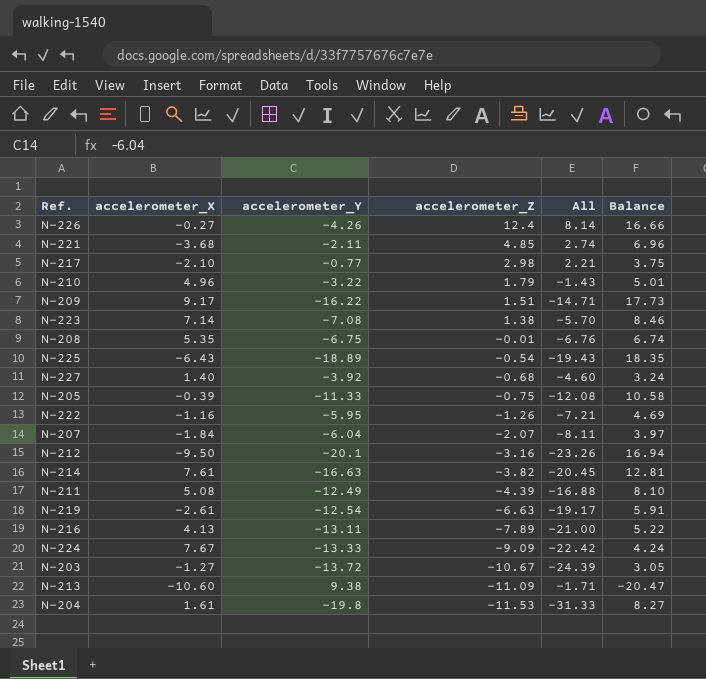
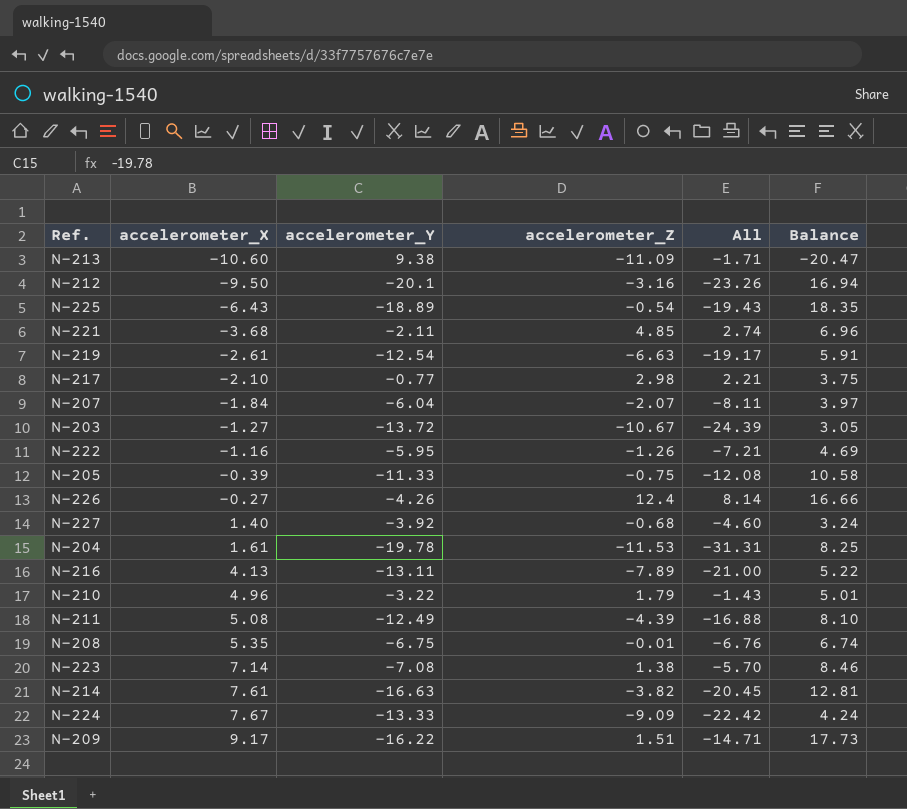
row order: accelerometer_Z descending -> accelerometer_X ascending
N-204 | accelerometer_Y: -19.8 -> -19.78
N-204 | All: -31.33 -> -31.31
N-204 | Balance: 8.27 -> 8.25

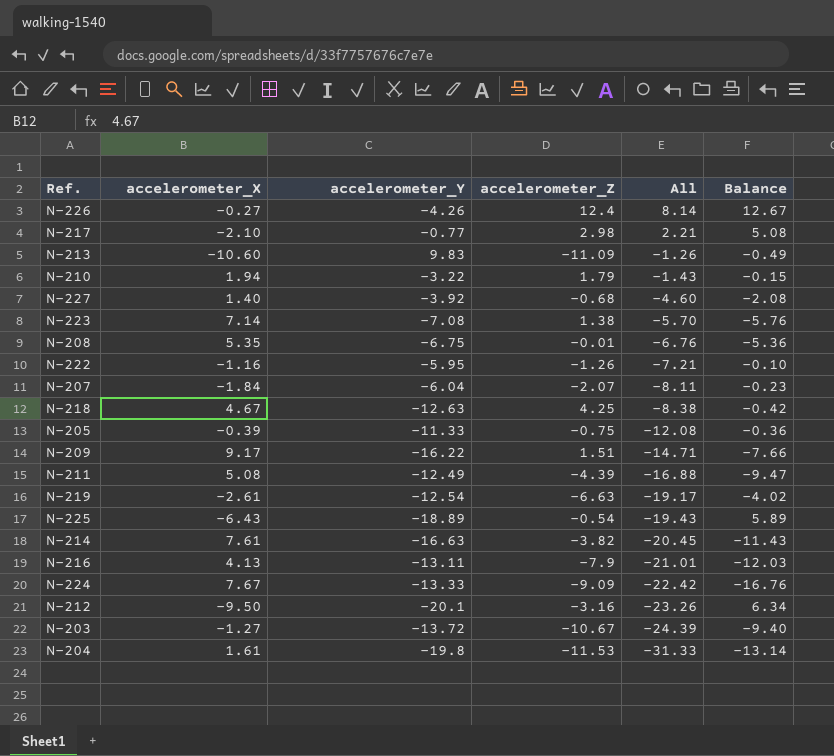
row order: accelerometer_X ascending -> All descending
column Balance | formula: [accelerometer_Z] - [accelerometer_Y] -> [accelerometer_Z] - [accelerometer_X]
row N-221: -3.68 | -2.11 | 4.85 | 2.74 | 6.96 -> none
N-213 | accelerometer_Y: 9.38 -> 9.83
N-213 | All: -1.71 -> -1.26
N-210 | accelerometer_X: 4.96 -> 1.94
row N-218: none -> 4.67 | -12.63 | 4.25 | -8.38 | -0.42
N-216 | accelerometer_Z: -7.89 -> -7.9
N-216 | All: -21.00 -> -21.01
N-204 | accelerometer_Y: -19.78 -> -19.8
N-204 | All: -31.31 -> -31.33

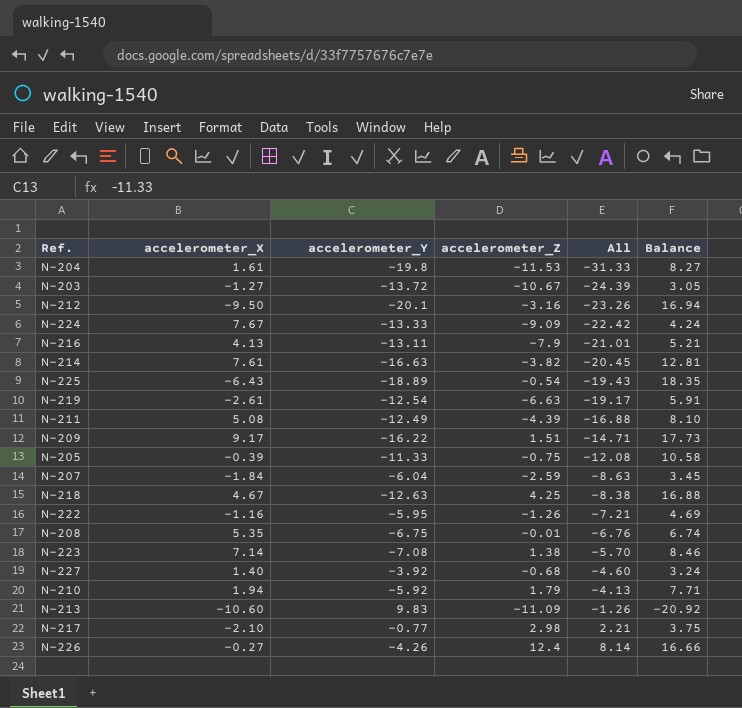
row order: All descending -> All ascending
column Balance | formula: [accelerometer_Z] - [accelerometer_X] -> [accelerometer_Z] - [accelerometer_Y]
N-207 | accelerometer_Z: -2.07 -> -2.59
N-207 | All: -8.11 -> -8.63
N-210 | accelerometer_Y: -3.22 -> -5.92
N-210 | All: -1.43 -> -4.13

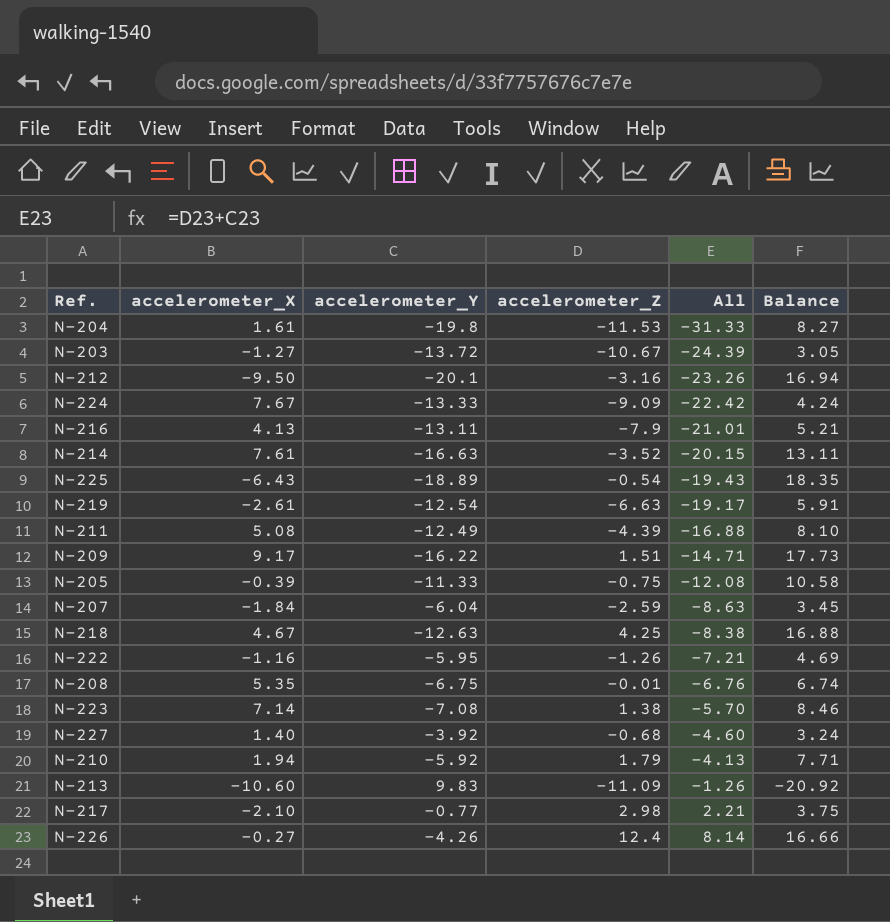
N-214 | accelerometer_Z: -3.82 -> -3.52
N-214 | All: -20.45 -> -20.15
N-214 | Balance: 12.81 -> 13.11

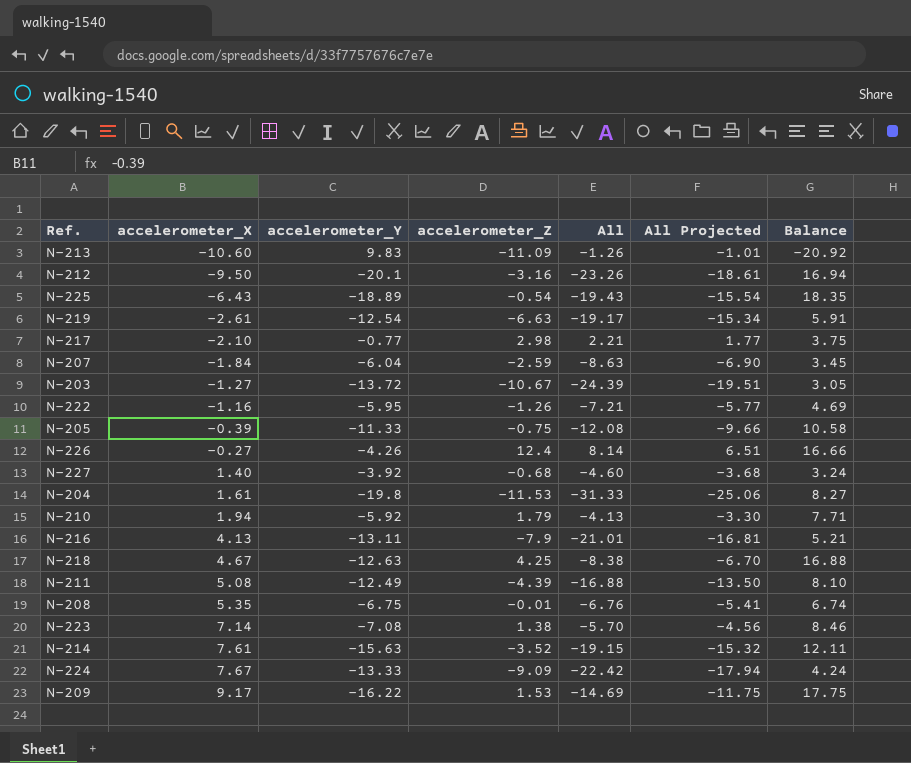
row order: All ascending -> accelerometer_X ascending
column All Projected | formula: none -> [All] * 0.8
N-214 | accelerometer_Y: -16.63 -> -15.63
N-214 | All: -20.15 -> -19.15
N-214 | Balance: 13.11 -> 12.11
N-209 | accelerometer_Z: 1.51 -> 1.53
N-209 | All: -14.71 -> -14.69
N-209 | Balance: 17.73 -> 17.75

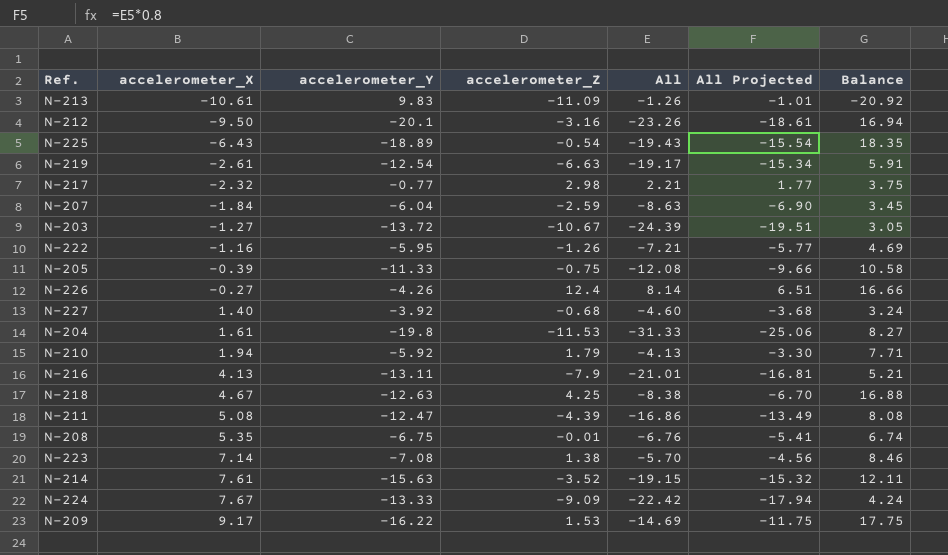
N-213 | accelerometer_X: -10.60 -> -10.61
N-217 | accelerometer_X: -2.10 -> -2.32
N-211 | accelerometer_Y: -12.49 -> -12.47
N-211 | All: -16.88 -> -16.86
N-211 | All Projected: -13.50 -> -13.49
N-211 | Balance: 8.10 -> 8.08

